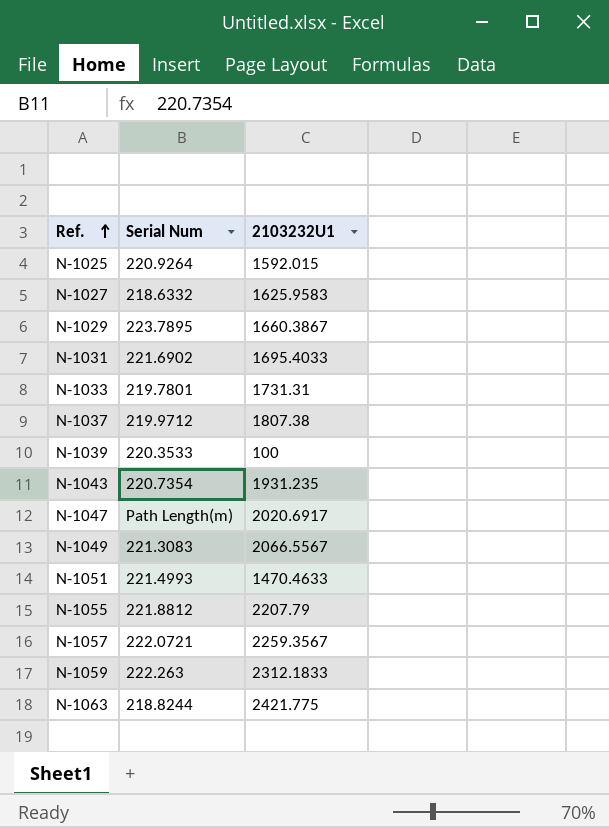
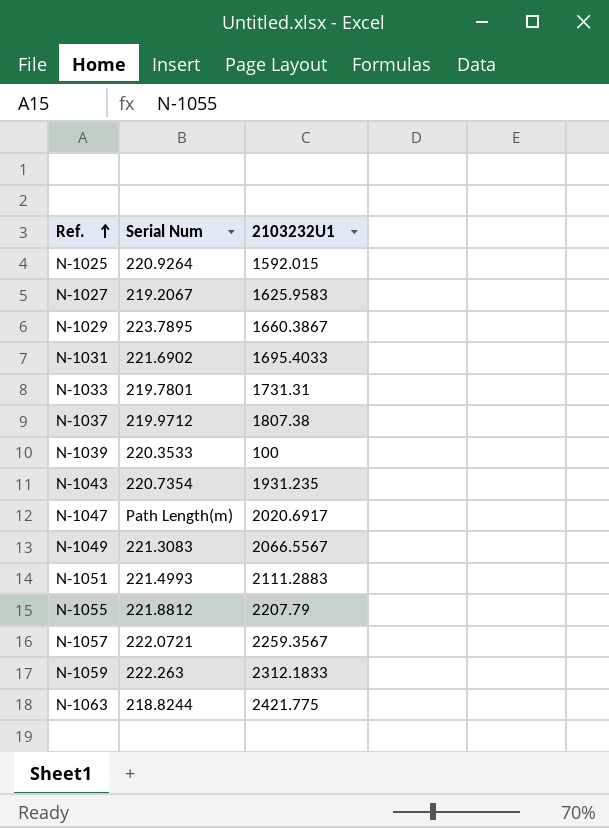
N-1027 | Serial Num: 218.6332 -> 219.2067
N-1051 | 2103232U1: 1470.4633 -> 2111.2883

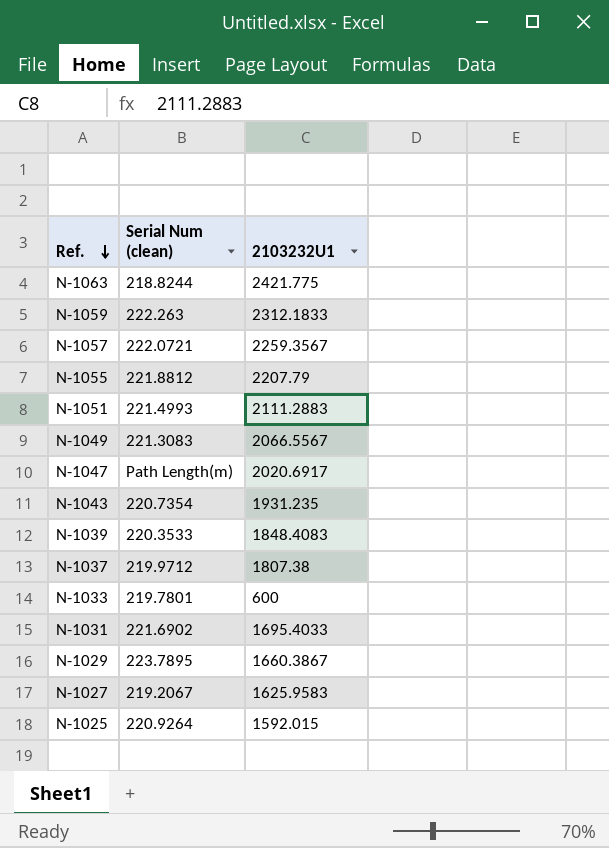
row order: Ref. ascending -> Ref. descending
column name: Serial Num -> Serial Num (clean)
N-1039 | 2103232U1: 100 -> 1848.4083
N-1033 | 2103232U1: 1731.31 -> 600

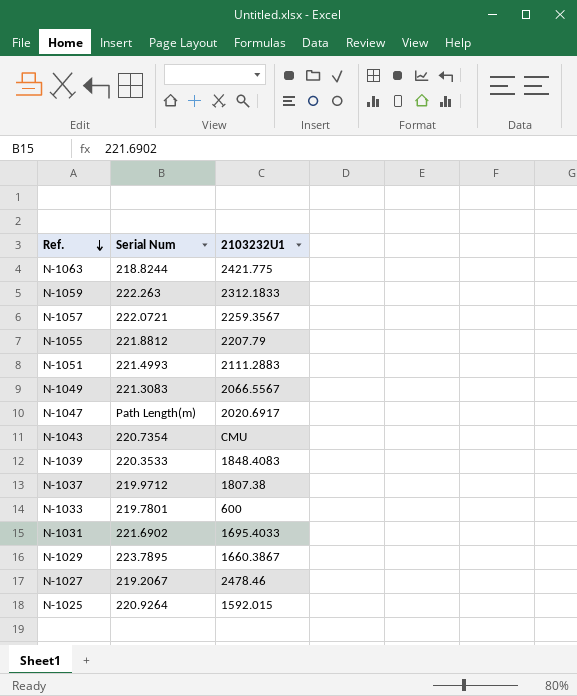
column name: Serial Num (clean) -> Serial Num
N-1043 | 2103232U1: 1931.235 -> CMU
N-1027 | 2103232U1: 1625.9583 -> 2478.46

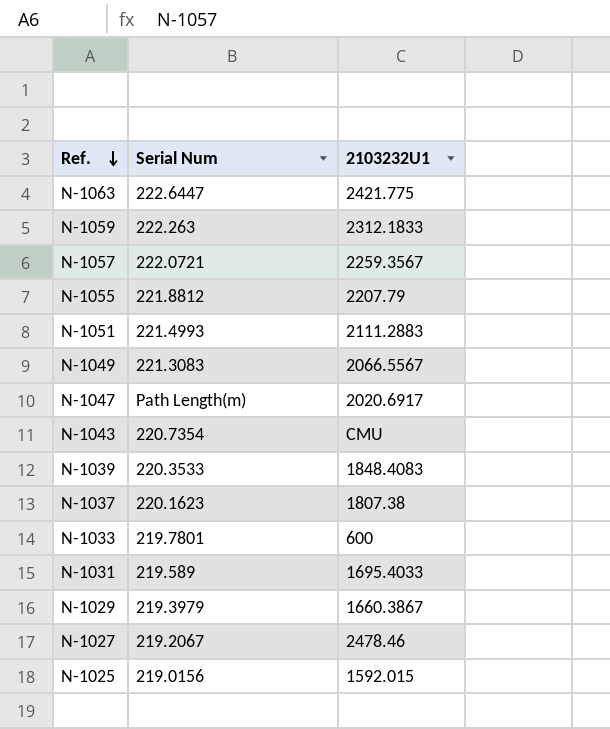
N-1063 | Serial Num: 218.8244 -> 222.6447
N-1037 | Serial Num: 219.9712 -> 220.1623
N-1031 | Serial Num: 221.6902 -> 219.589
N-1029 | Serial Num: 223.7895 -> 219.3979
N-1025 | Serial Num: 220.9264 -> 219.0156

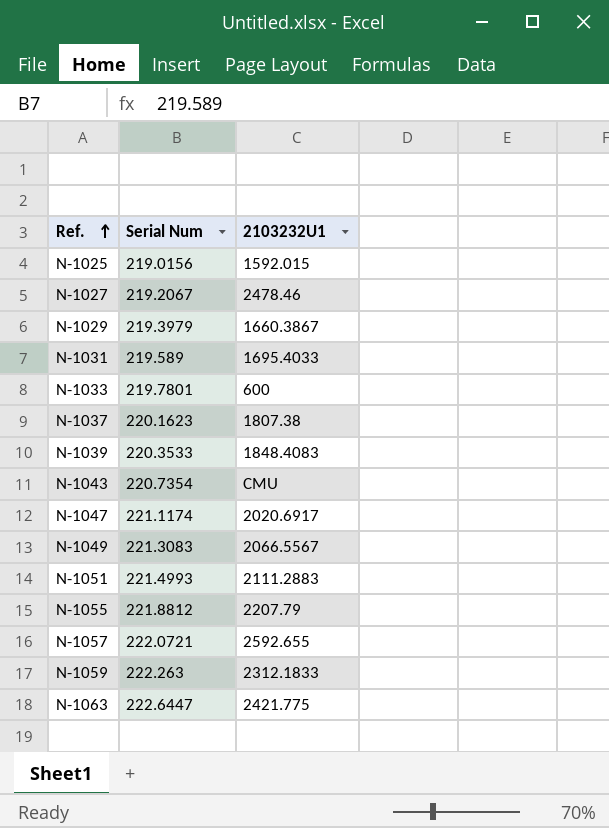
row order: Ref. descending -> Ref. ascending
N-1047 | Serial Num: Path Length(m) -> 221.1174
N-1057 | 2103232U1: 2259.3567 -> 2592.655

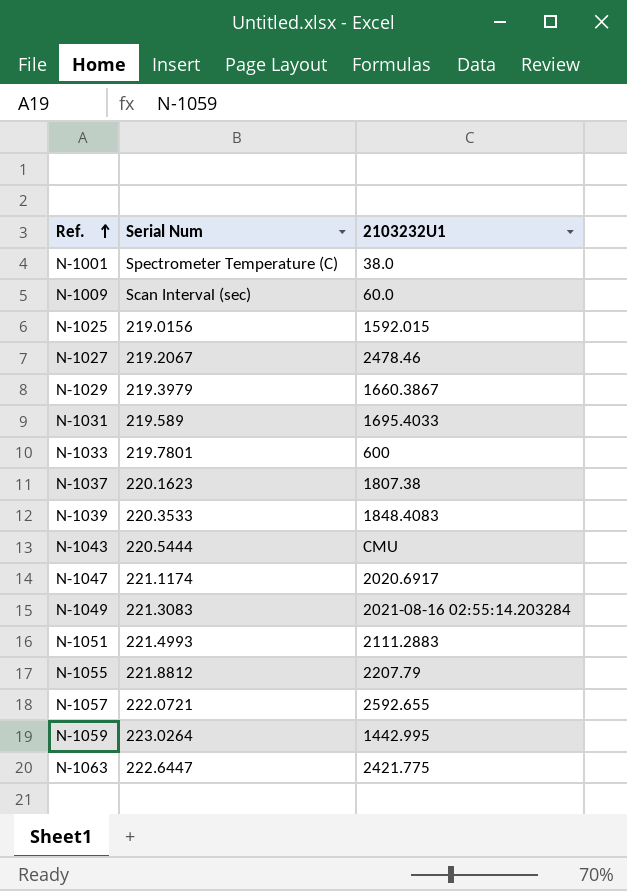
row N-1001: none -> Spectrometer Temperature (C) | 38.0
row N-1009: none -> Scan Interval (sec) | 60.0
N-1043 | Serial Num: 220.7354 -> 220.5444
N-1049 | 2103232U1: 2066.5567 -> 2021-08-16 02:55:14.203284
N-1059 | Serial Num: 222.263 -> 223.0264
N-1059 | 2103232U1: 2312.1833 -> 1442.995

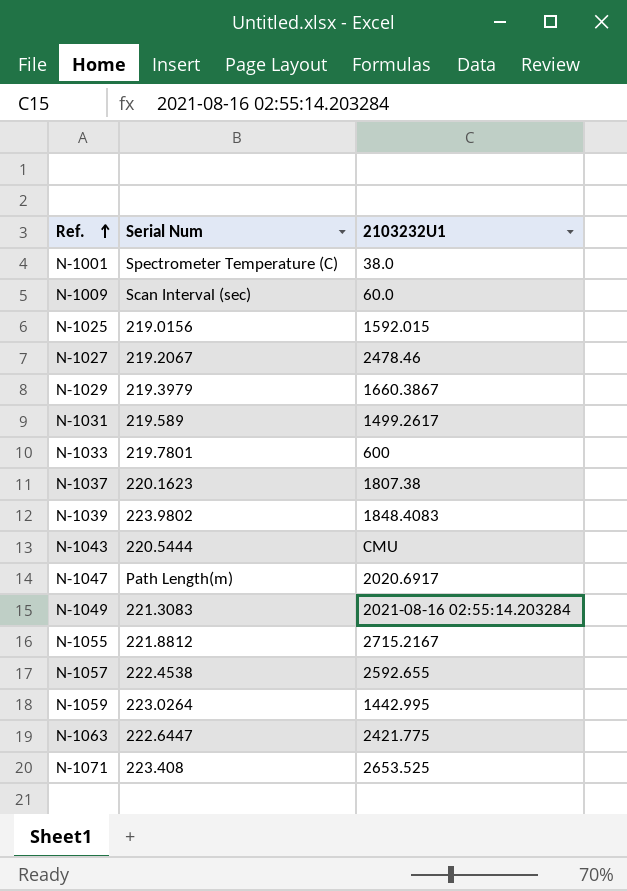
row N-1051: 221.4993 | 2111.2883 -> none
N-1031 | 2103232U1: 1695.4033 -> 1499.2617
N-1039 | Serial Num: 220.3533 -> 223.9802
N-1047 | Serial Num: 221.1174 -> Path Length(m)
N-1055 | 2103232U1: 2207.79 -> 2715.2167
N-1057 | Serial Num: 222.0721 -> 222.4538
row N-1071: none -> 223.408 | 2653.525

